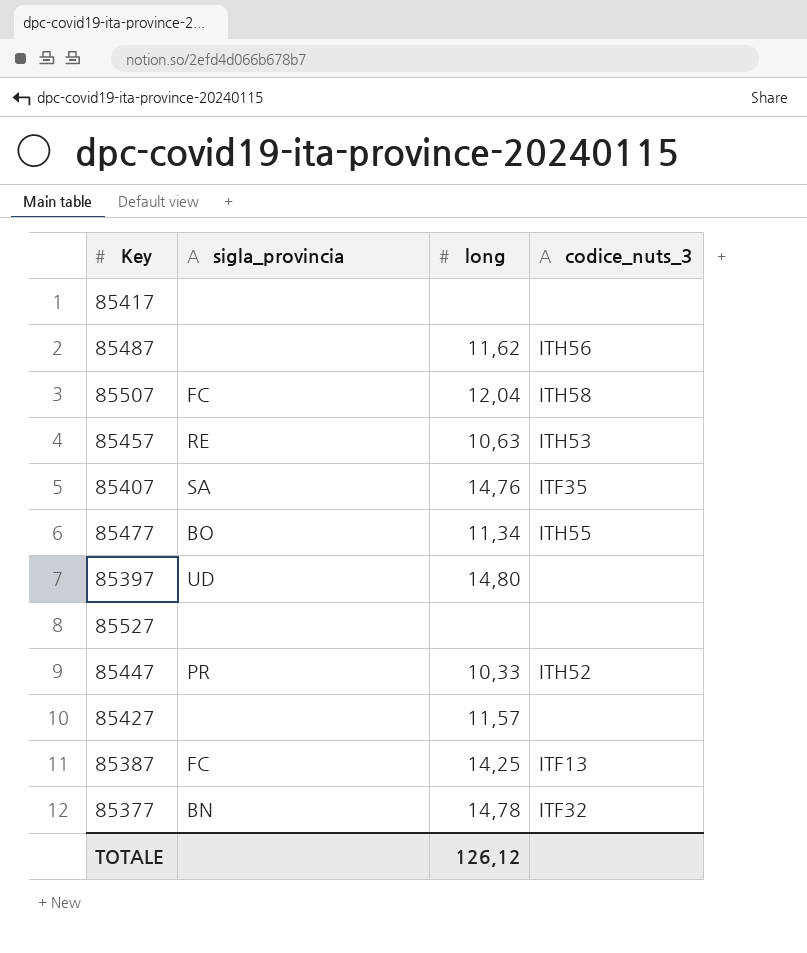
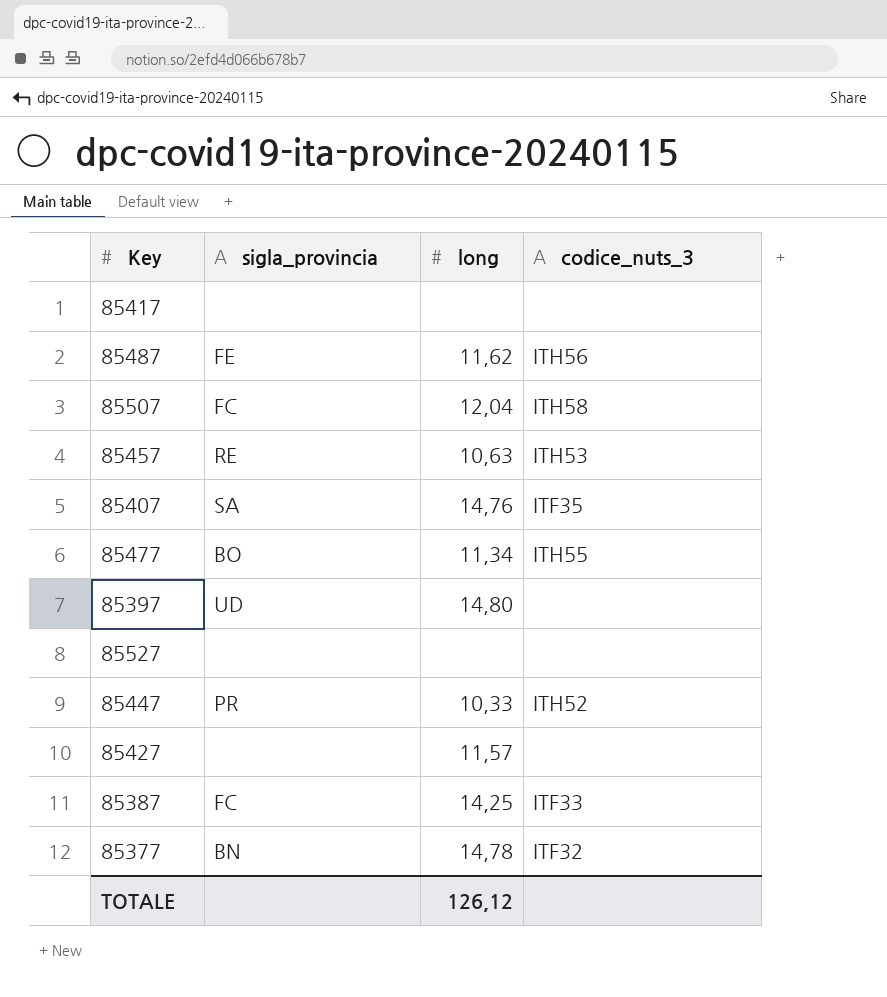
85487 | sigla_provincia: none -> FE
85387 | codice_nuts_3: ITF13 -> ITF33

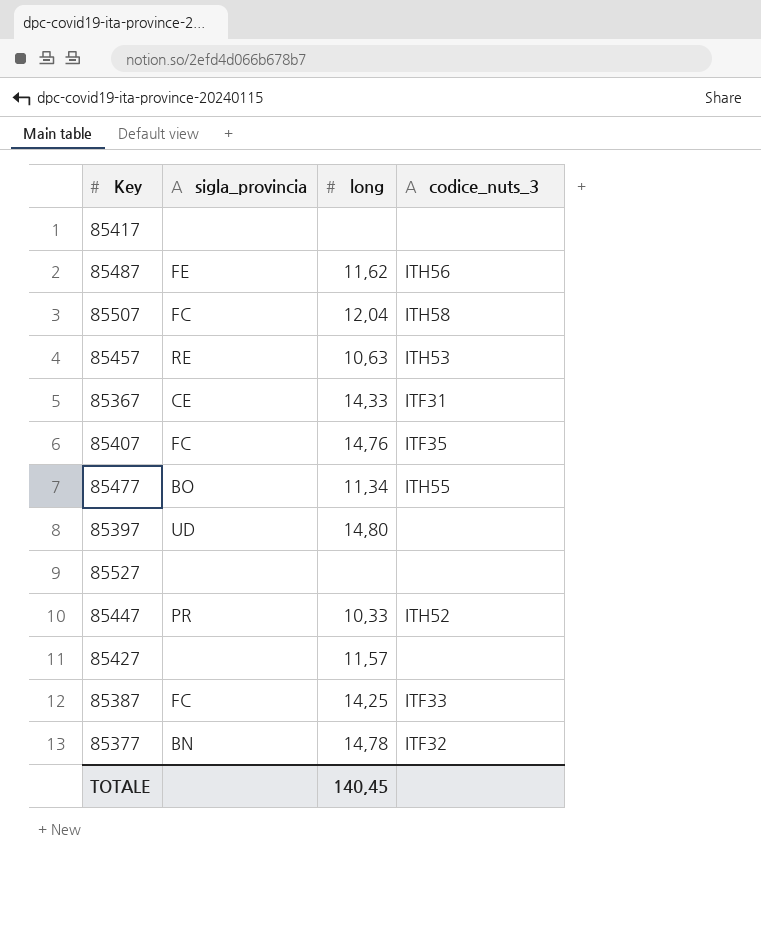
row 85367: none -> CE | 14,33 | ITF31
85407 | sigla_provincia: SA -> FC
TOTALE | long: 126,12 -> 140,45

